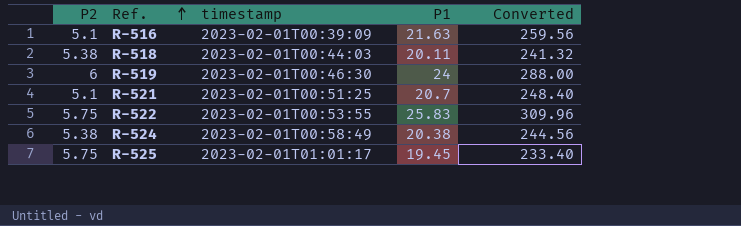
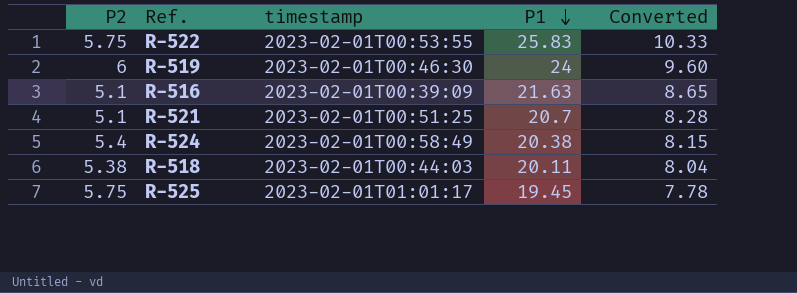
row order: Ref. ascending -> P1 descending
column Converted | formula: [P1] * 12 -> [P1] * 0.4
R-524 | P2: 5.38 -> 5.4

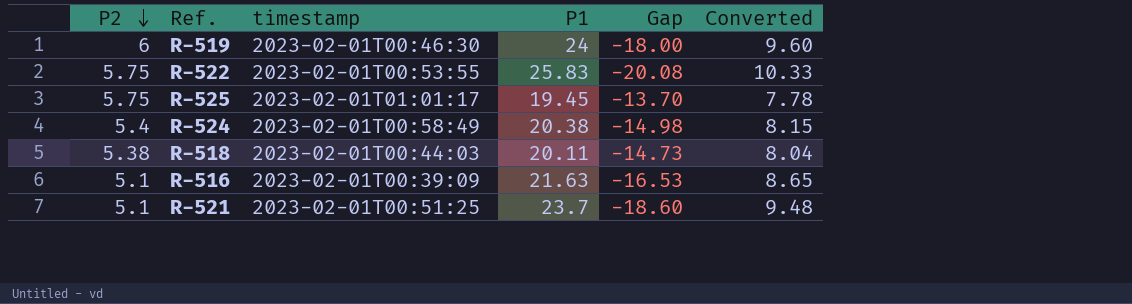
row order: P1 descending -> P2 descending
column Gap | formula: none -> [P2] - [P1]
R-521 | P1: 20.7 -> 23.7
R-521 | Converted: 8.28 -> 9.48

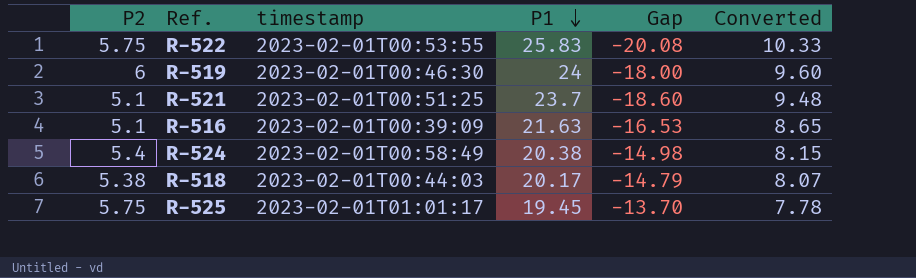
row order: P2 descending -> P1 descending
R-518 | P1: 20.11 -> 20.17
R-518 | Gap: -14.73 -> -14.79
R-518 | Converted: 8.04 -> 8.07

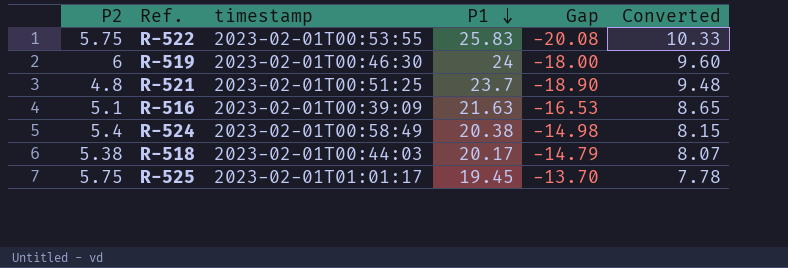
R-521 | P2: 5.1 -> 4.8
R-521 | Gap: -18.60 -> -18.90

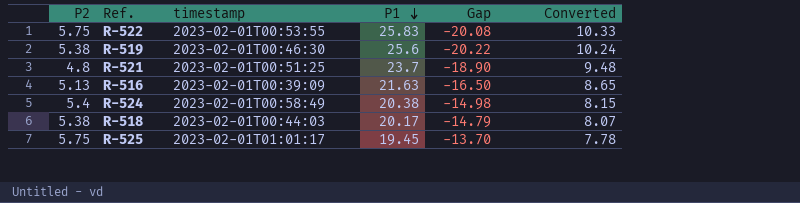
R-519 | P2: 6 -> 5.38
R-519 | P1: 24 -> 25.6
R-519 | Gap: -18.00 -> -20.22
R-519 | Converted: 9.60 -> 10.24
R-516 | P2: 5.1 -> 5.13
R-516 | Gap: -16.53 -> -16.50

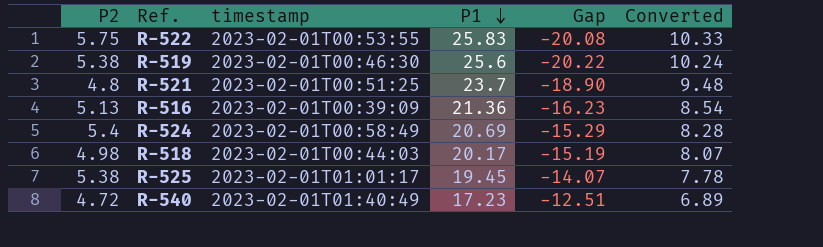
R-516 | P1: 21.63 -> 21.36
R-516 | Gap: -16.50 -> -16.23
R-516 | Converted: 8.65 -> 8.54
R-524 | P1: 20.38 -> 20.69
R-524 | Gap: -14.98 -> -15.29
R-524 | Converted: 8.15 -> 8.28
R-518 | P2: 5.38 -> 4.98
R-518 | Gap: -14.79 -> -15.19
R-525 | P2: 5.75 -> 5.38
R-525 | Gap: -13.70 -> -14.07
row R-540: none -> 4.72 | 2023-02-01T01:40:49 | 17.23 | -12.51 | 6.89

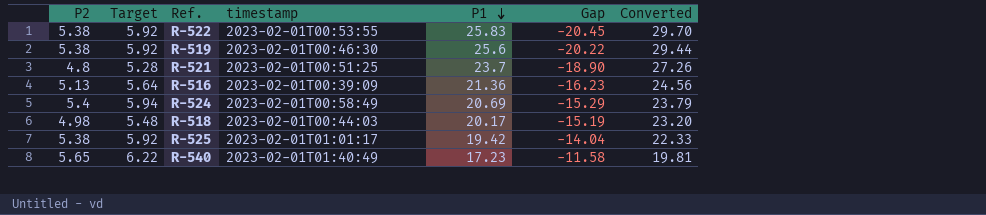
column Target | formula: none -> [P2] * 1.1
column Converted | formula: [P1] * 0.4 -> [P1] * 1.15
R-522 | P2: 5.75 -> 5.38
R-522 | Gap: -20.08 -> -20.45
R-525 | P1: 19.45 -> 19.42
R-525 | Gap: -14.07 -> -14.04
R-540 | P2: 4.72 -> 5.65
R-540 | Gap: -12.51 -> -11.58

